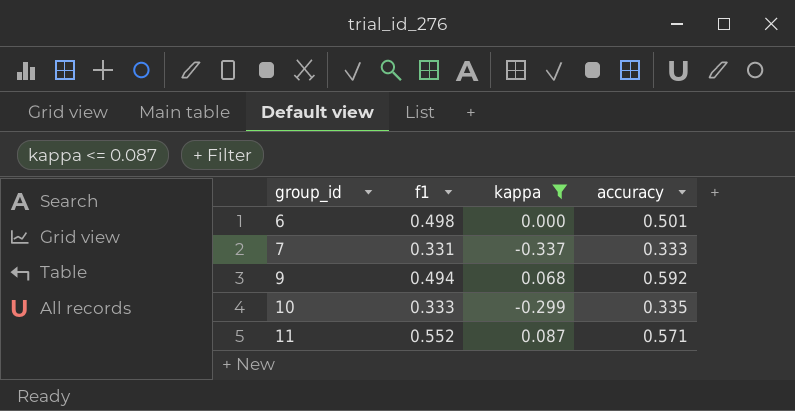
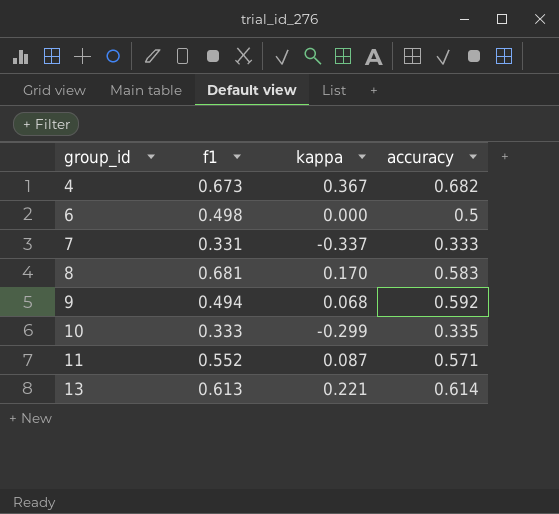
filter: kappa <= 0.087 -> none
6 | accuracy: 0.501 -> 0.5

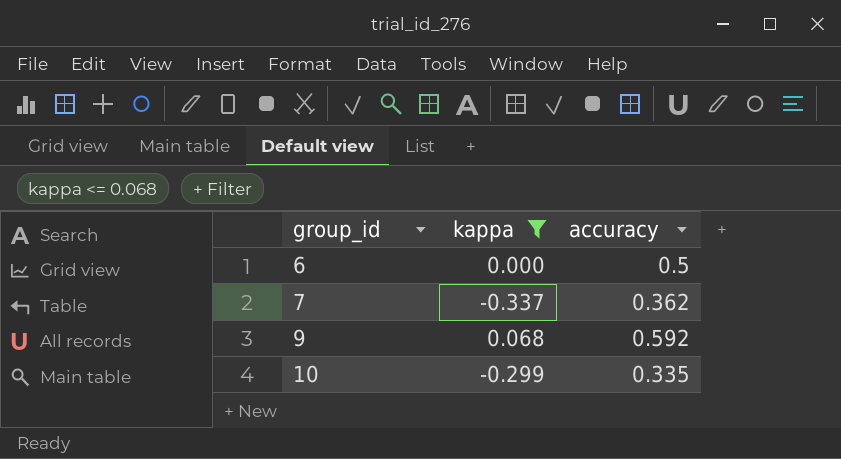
filter: none -> kappa <= 0.068
column f1 | position: 2 -> none
7 | accuracy: 0.333 -> 0.362

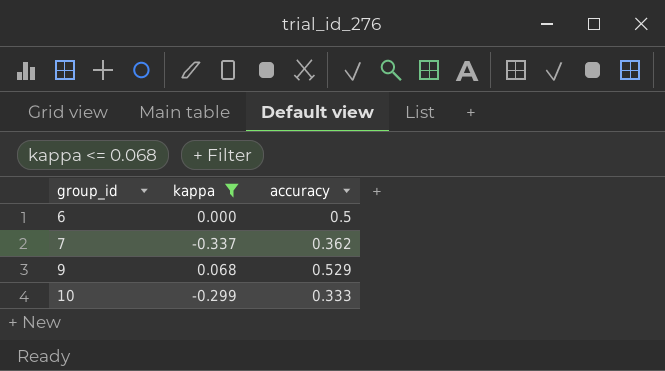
9 | accuracy: 0.592 -> 0.529
10 | accuracy: 0.335 -> 0.333

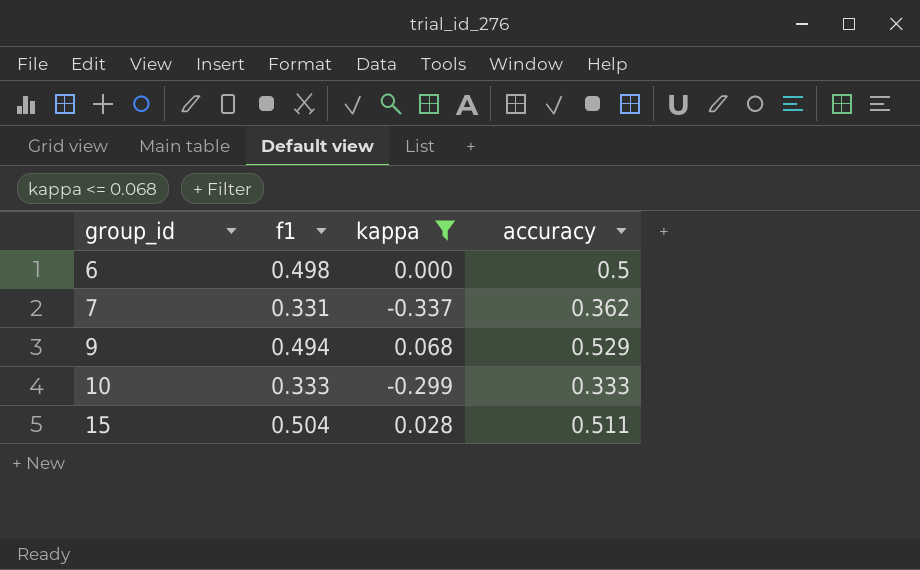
column f1 | position: none -> 2
row 15: none -> 0.504 | 0.028 | 0.511

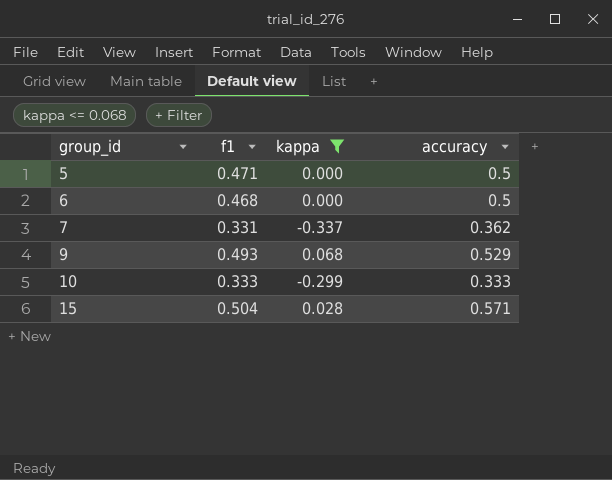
row 5: none -> 0.471 | 0.000 | 0.5
6 | f1: 0.498 -> 0.468
9 | f1: 0.494 -> 0.493
15 | accuracy: 0.511 -> 0.571

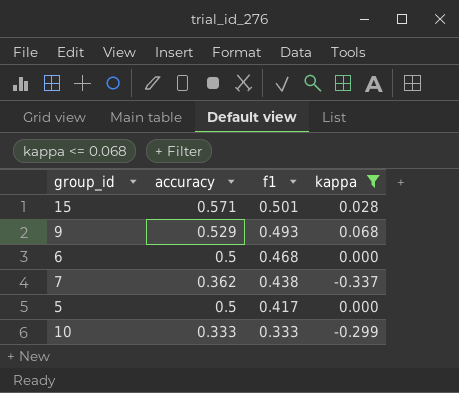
row order: group_id ascending -> f1 descending
column accuracy | position: 4 -> 2
15 | f1: 0.504 -> 0.501
7 | f1: 0.331 -> 0.438
5 | f1: 0.471 -> 0.417

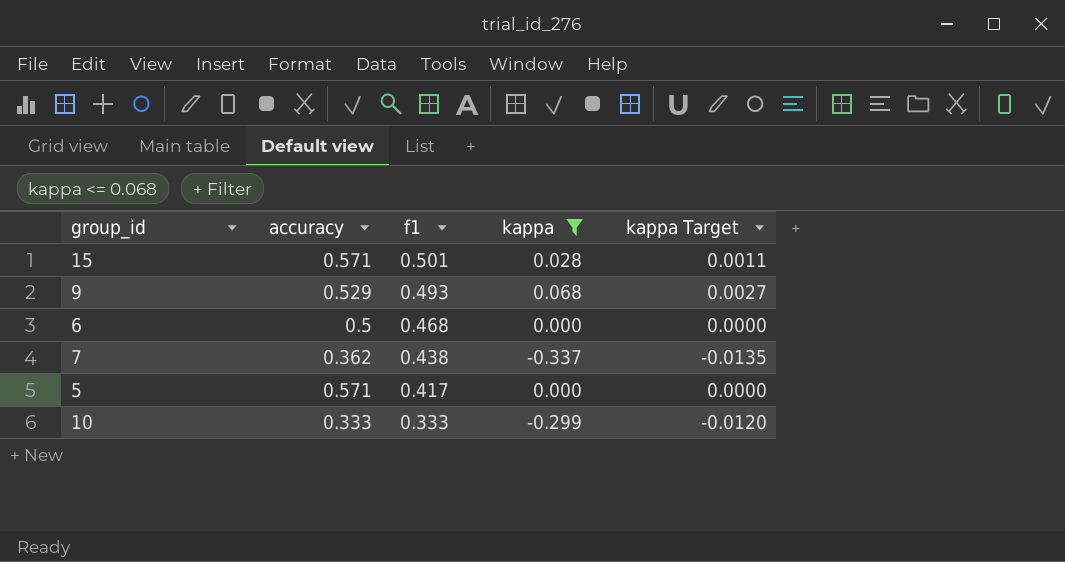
column kappa Target | formula: none -> [kappa] * 0.04
5 | accuracy: 0.5 -> 0.571

